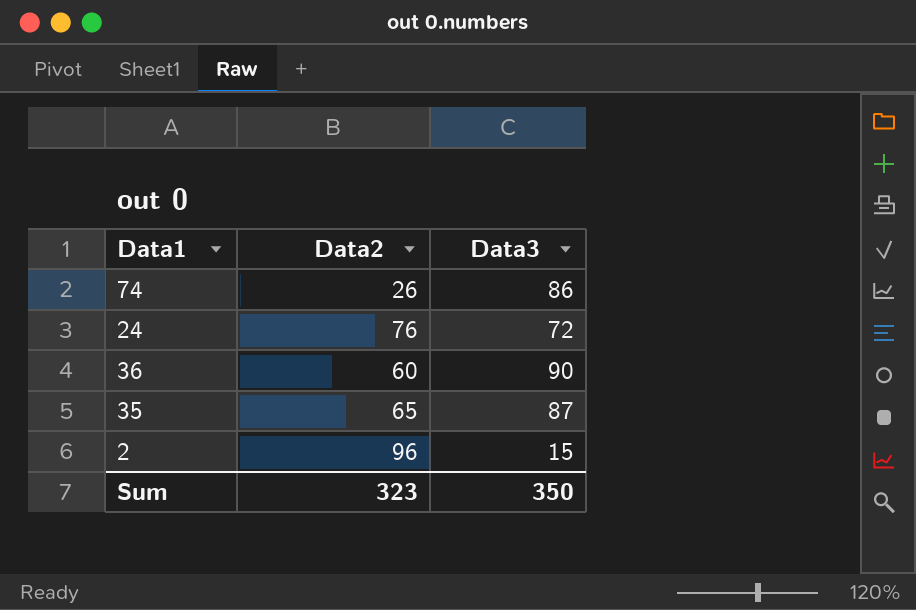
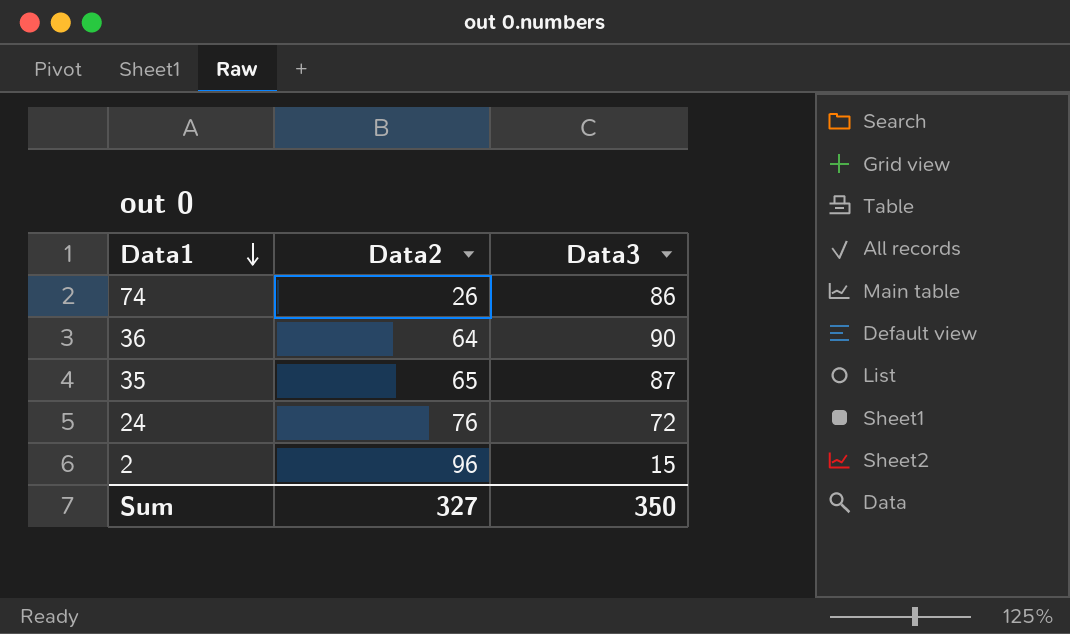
row order: none -> Data1 descending
36 | Data2: 60 -> 64
Sum | Data2: 323 -> 327

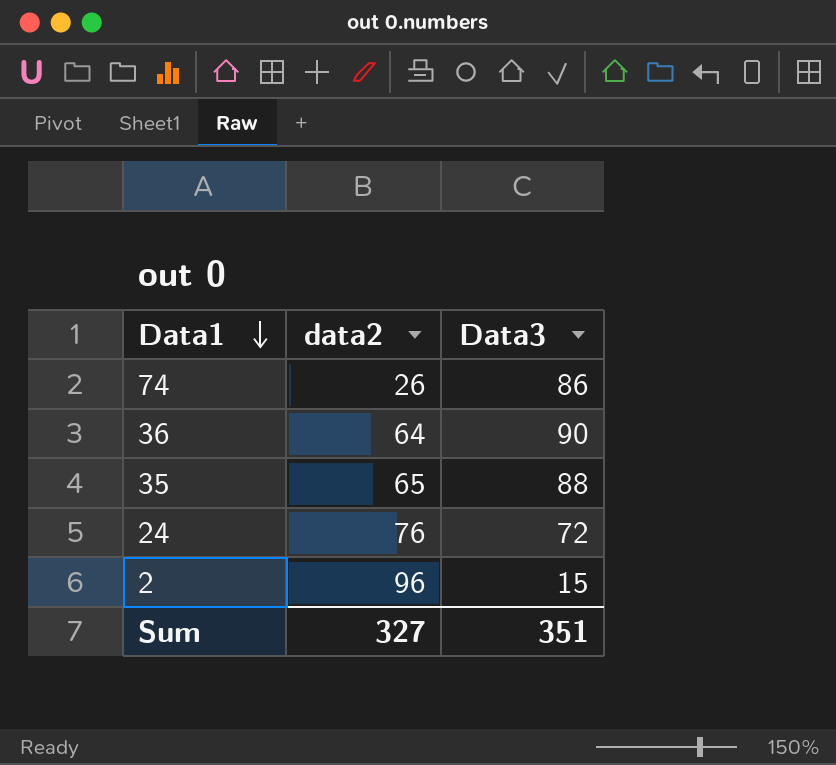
column name: Data2 -> data2
35 | Data3: 87 -> 88
Sum | Data3: 350 -> 351

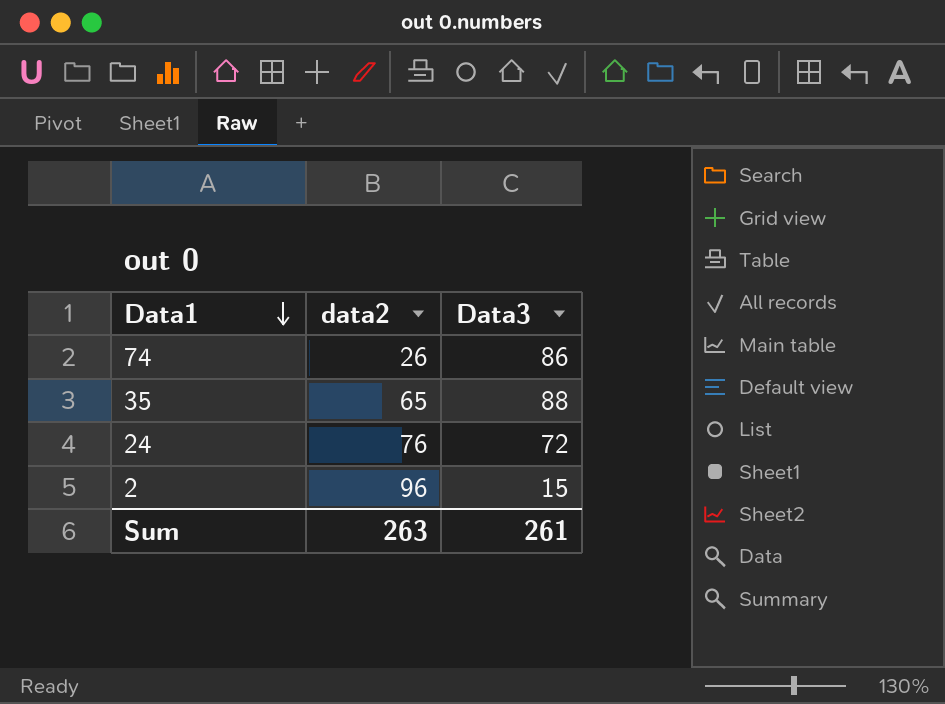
row 36: 64 | 90 -> none
Sum | data2: 327 -> 263
Sum | Data3: 351 -> 261

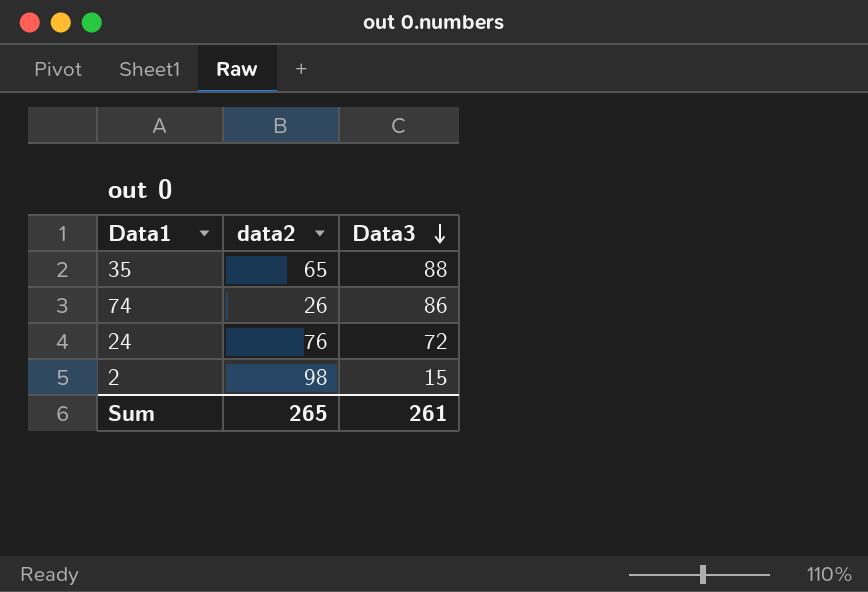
row order: Data1 descending -> Data3 descending
2 | data2: 96 -> 98
Sum | data2: 263 -> 265

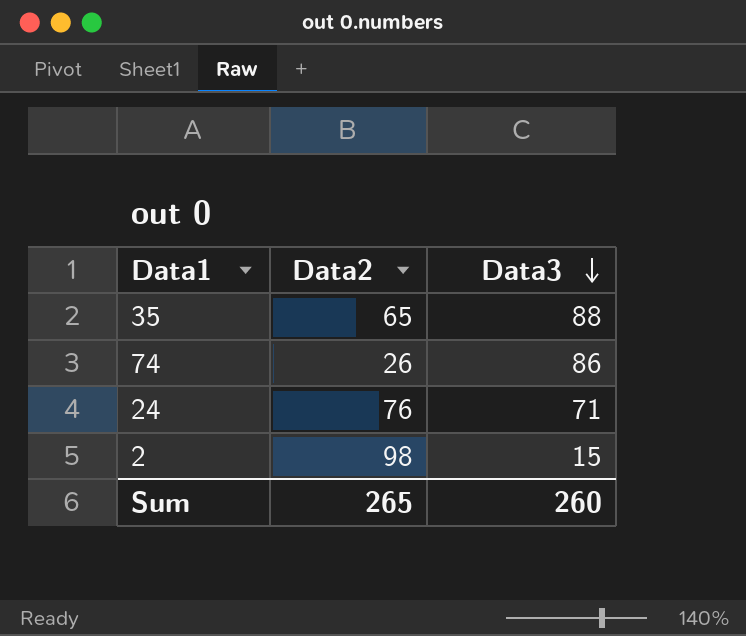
column name: data2 -> Data2
24 | Data3: 72 -> 71
Sum | Data3: 261 -> 260

